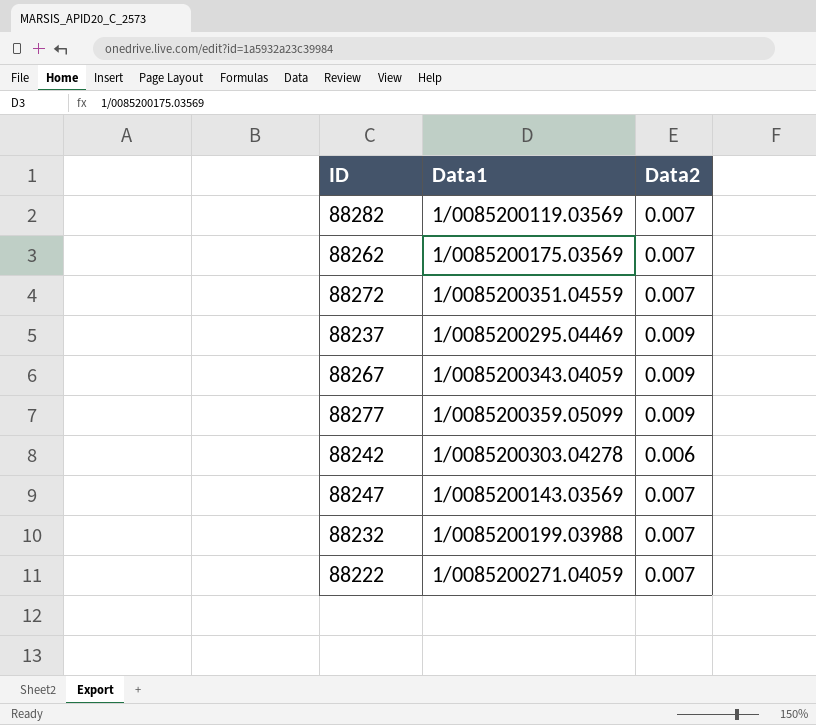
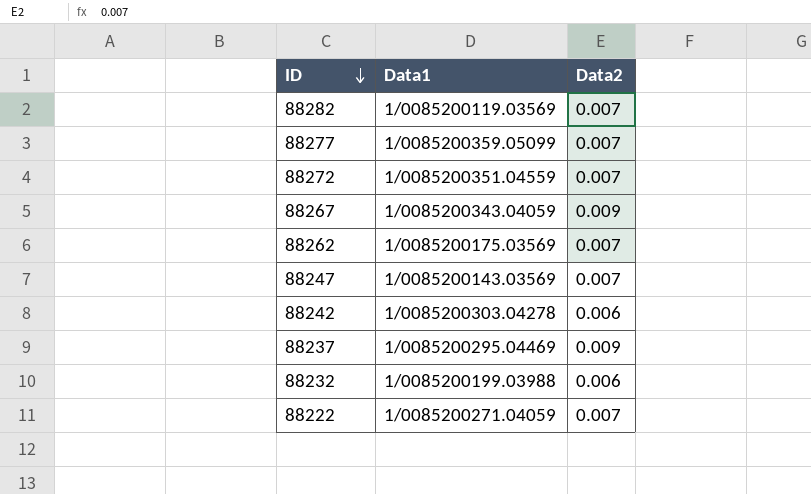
row order: none -> ID descending
88277 | Data2: 0.009 -> 0.007
88232 | Data2: 0.007 -> 0.006

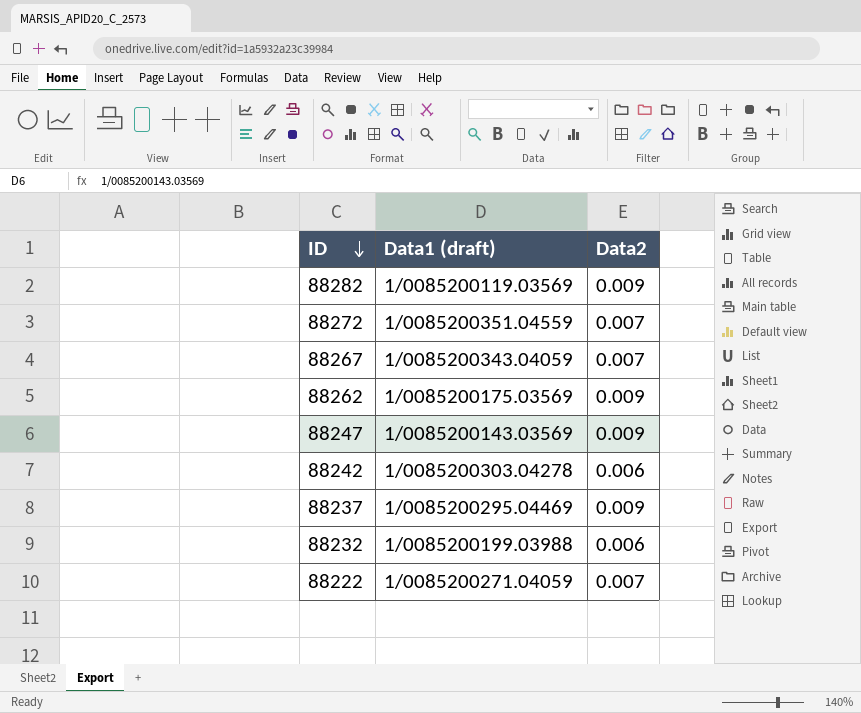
column name: Data1 -> Data1 (draft)
row 88277: 1/0085200359.05099 | 0.007 -> none
88282 | Data2: 0.007 -> 0.009
88267 | Data2: 0.009 -> 0.007
88262 | Data2: 0.007 -> 0.009
88247 | Data2: 0.007 -> 0.009

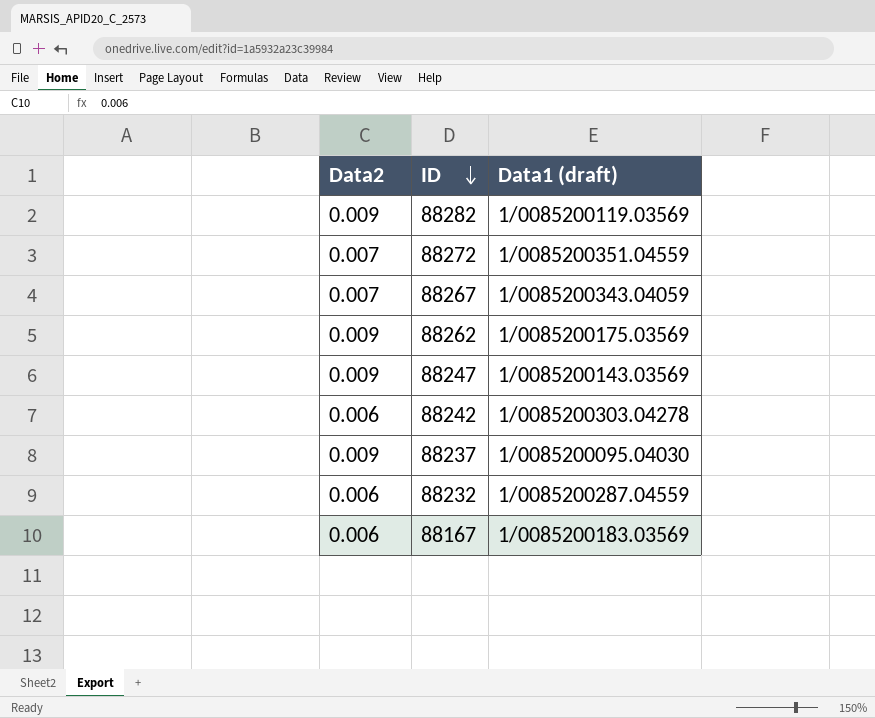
column Data2 | position: 3 -> 1
row 88222: 1/0085200271.04059 | 0.007 -> none
88237 | Data1 (draft): 1/0085200295.04469 -> 1/0085200095.04030
88232 | Data1 (draft): 1/0085200199.03988 -> 1/0085200287.04559
row 88167: none -> 0.006 | 1/0085200183.03569

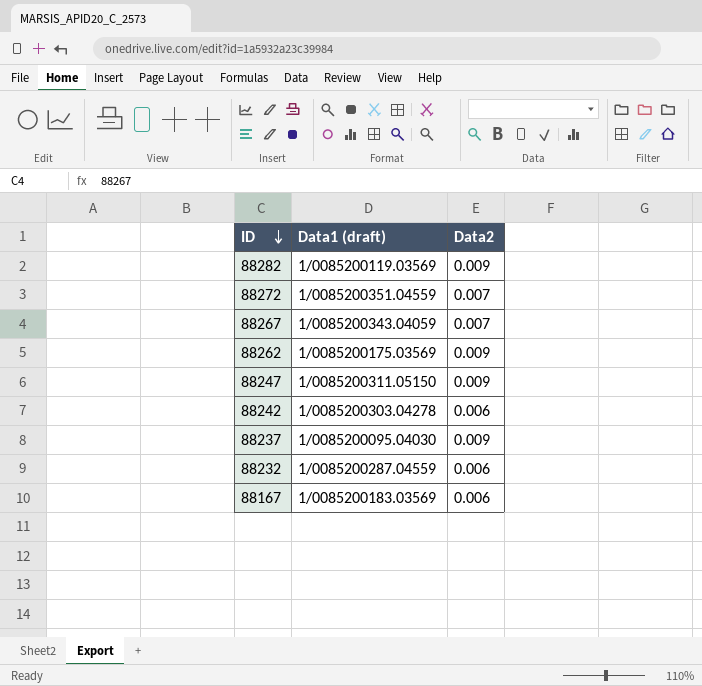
column Data2 | position: 1 -> 3
88247 | Data1 (draft): 1/0085200143.03569 -> 1/0085200311.05150

